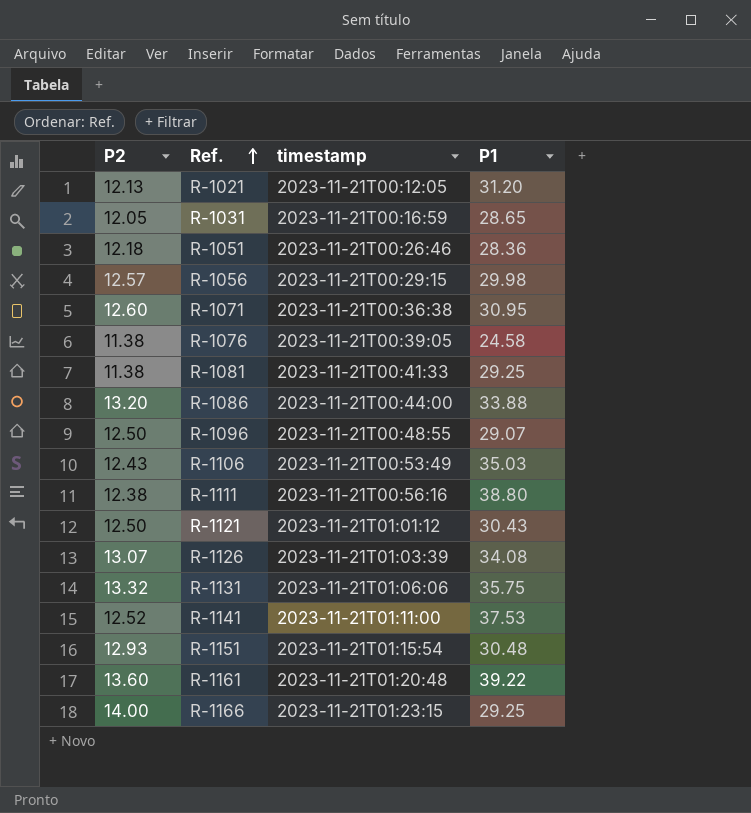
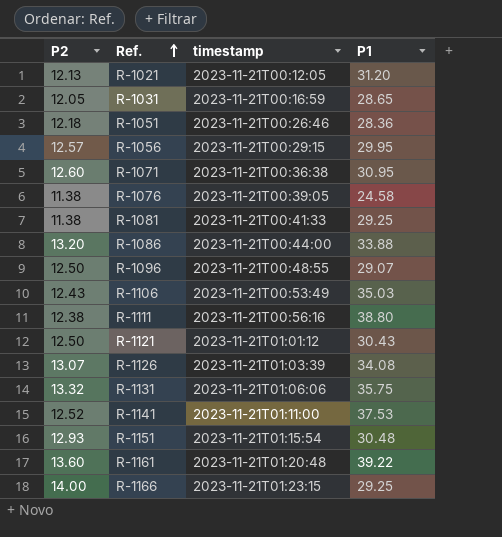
R-1056 | P1: 29.98 -> 29.95

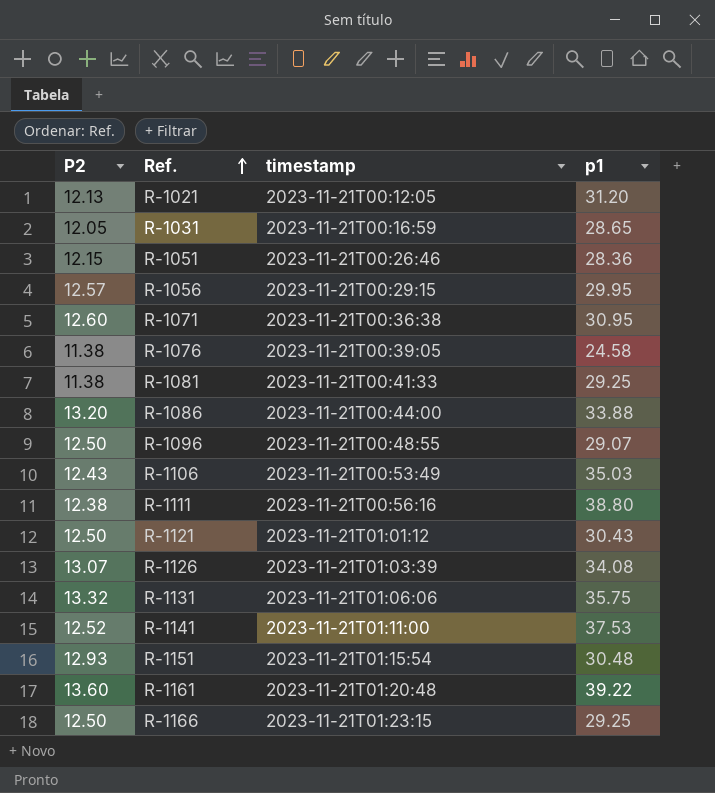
column name: P1 -> p1
R-1051 | P2: 12.18 -> 12.15
R-1166 | P2: 14.00 -> 12.50

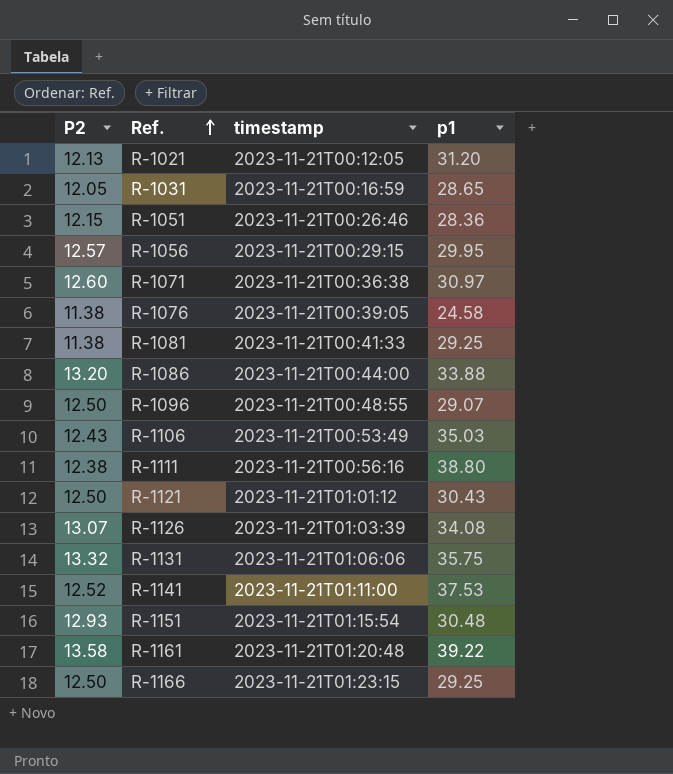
R-1071 | p1: 30.95 -> 30.97
R-1161 | P2: 13.60 -> 13.58

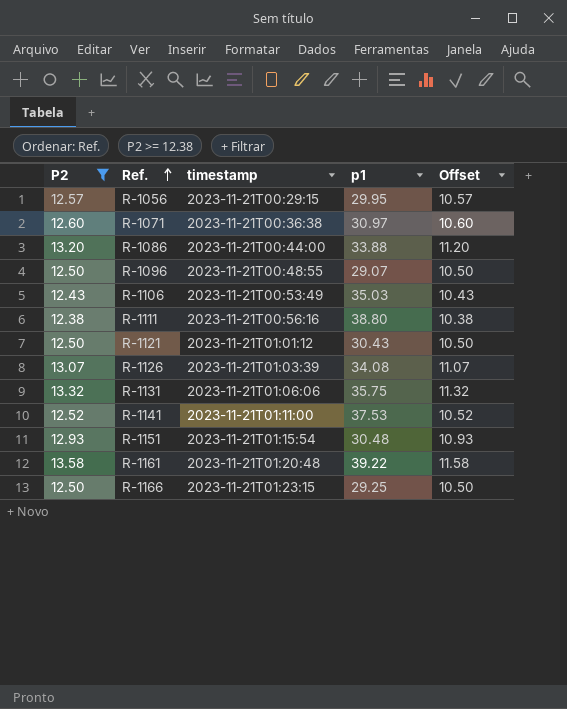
filter: none -> P2 >= 12.38
column Offset | formula: none -> [P2] - 2

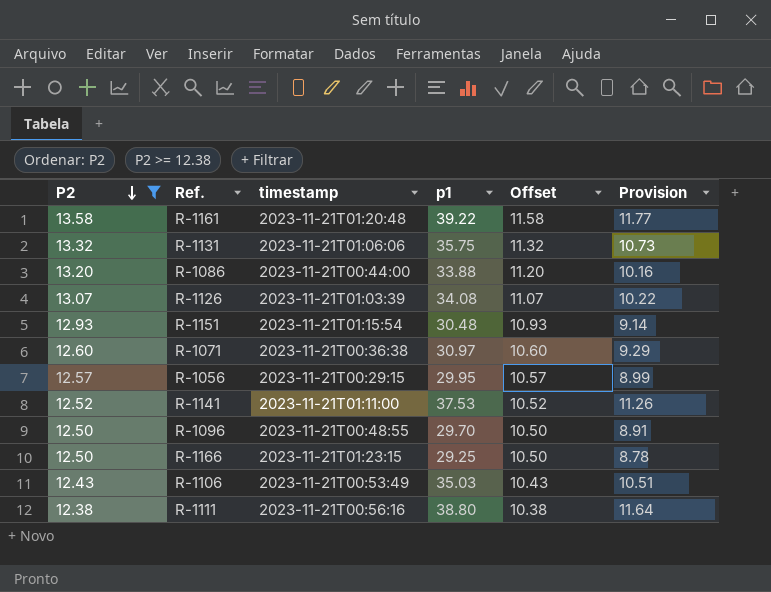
row order: Ref. ascending -> P2 descending
column Provision | formula: none -> [p1] * 0.3
row R-1121: 12.50 | 2023-11-21T01:01:12 | 30.43 | 10.50 -> none
R-1096 | p1: 29.07 -> 29.70

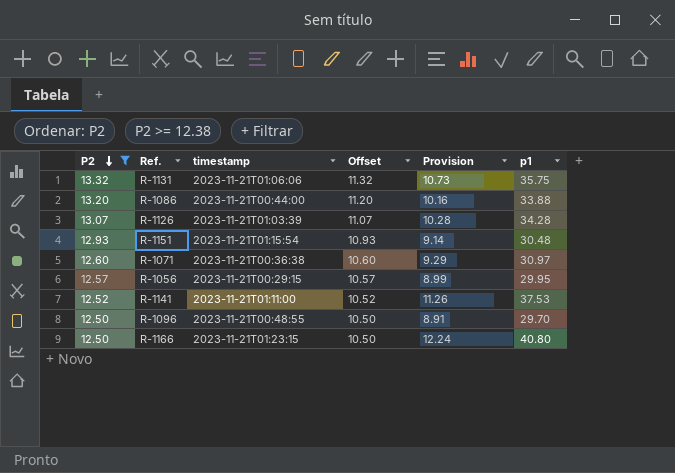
column p1 | position: 4 -> 6
row R-1161: 13.58 | 2023-11-21T01:20:48 | 39.22 | 11.58 | 11.77 -> none
row R-1106: 12.43 | 2023-11-21T00:53:49 | 35.03 | 10.43 | 10.51 -> none
row R-1111: 12.38 | 2023-11-21T00:56:16 | 38.80 | 10.38 | 11.64 -> none
R-1126 | Provision: 10.22 -> 10.28
R-1126 | p1: 34.08 -> 34.28
R-1166 | Provision: 8.78 -> 12.24
R-1166 | p1: 29.25 -> 40.80

